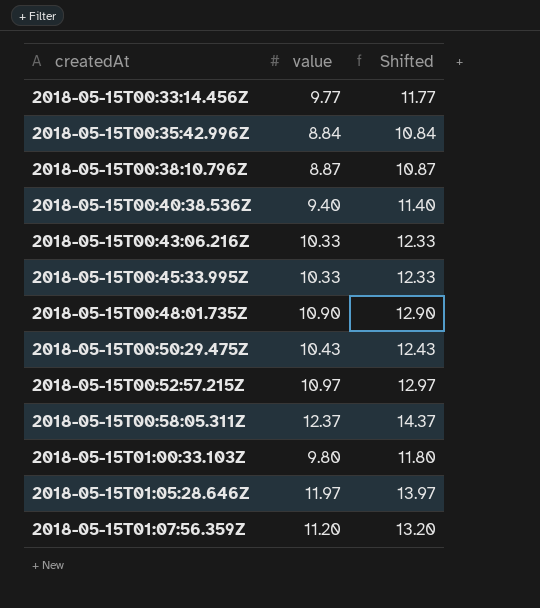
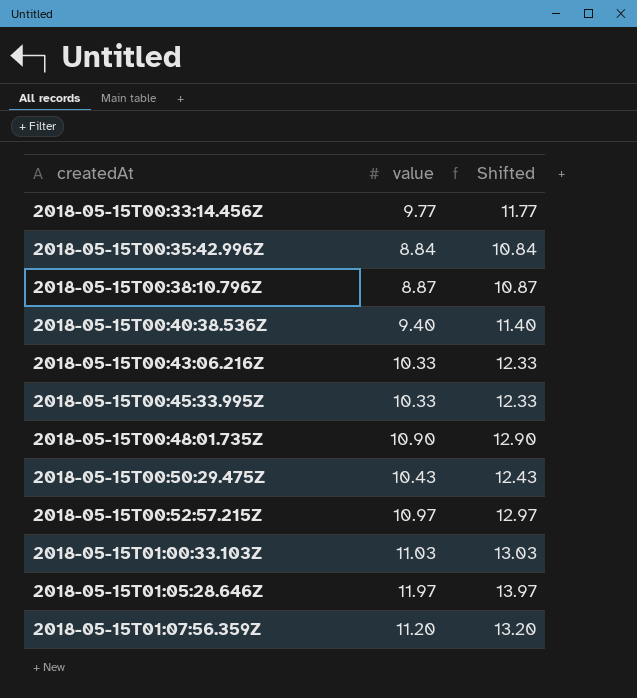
row 2018-05-15T00:58:05.311Z: 12.37 | 14.37 -> none
2018-05-15T01:00:33.103Z | value: 9.80 -> 11.03
2018-05-15T01:00:33.103Z | Shifted: 11.80 -> 13.03

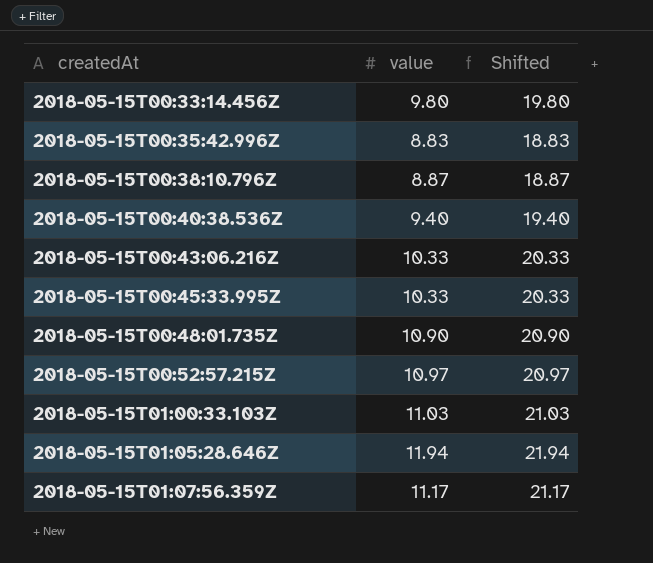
column Shifted | formula: [value] + 2 -> [value] + 10
row 2018-05-15T00:50:29.475Z: 10.43 | 12.43 -> none
2018-05-15T00:33:14.456Z | value: 9.77 -> 9.80
2018-05-15T00:35:42.996Z | value: 8.84 -> 8.83
2018-05-15T01:05:28.646Z | value: 11.97 -> 11.94
2018-05-15T01:07:56.359Z | value: 11.20 -> 11.17

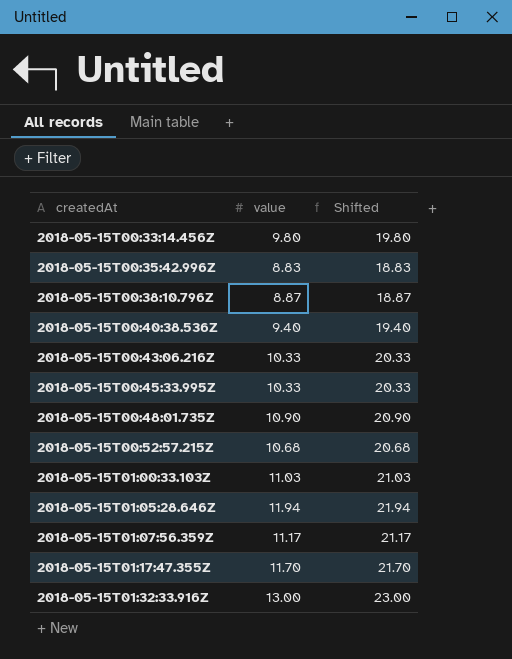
2018-05-15T00:52:57.215Z | value: 10.97 -> 10.68
2018-05-15T00:52:57.215Z | Shifted: 20.97 -> 20.68
row 2018-05-15T01:17:47.355Z: none -> 11.70 | 21.70
row 2018-05-15T01:32:33.916Z: none -> 13.00 | 23.00

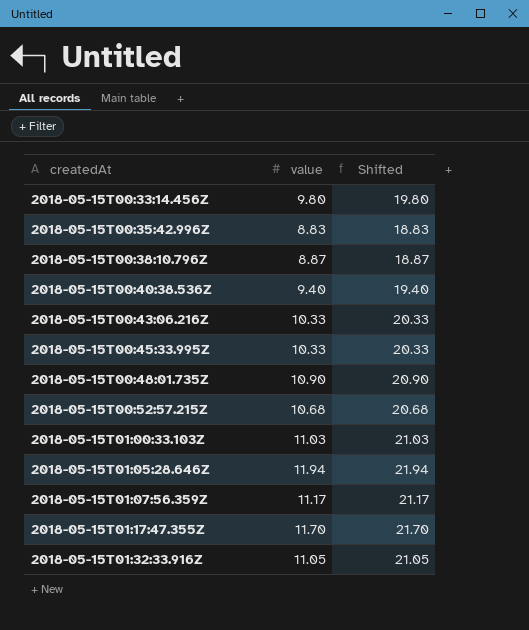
2018-05-15T01:32:33.916Z | value: 13.00 -> 11.05
2018-05-15T01:32:33.916Z | Shifted: 23.00 -> 21.05

